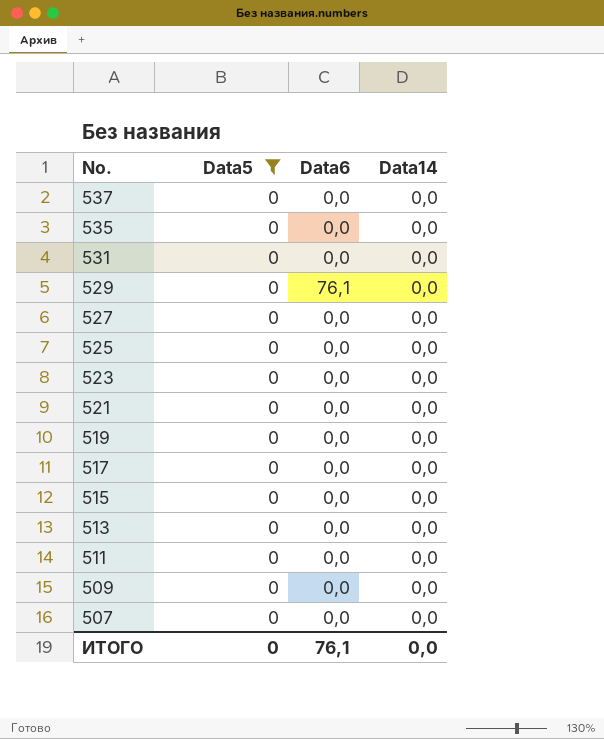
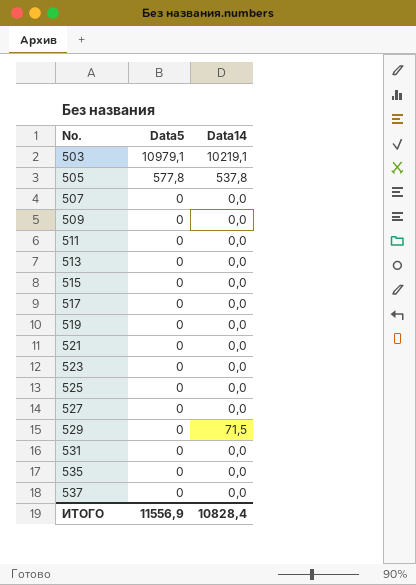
filter: Data5 = 0 -> none
row order: No. descending -> No. ascending
column Data6 | position: 3 -> none
529 | Data14: 0,0 -> 71,5
ИТОГО | Data5: 0 -> 11556,9
ИТОГО | Data14: 0,0 -> 10828,4

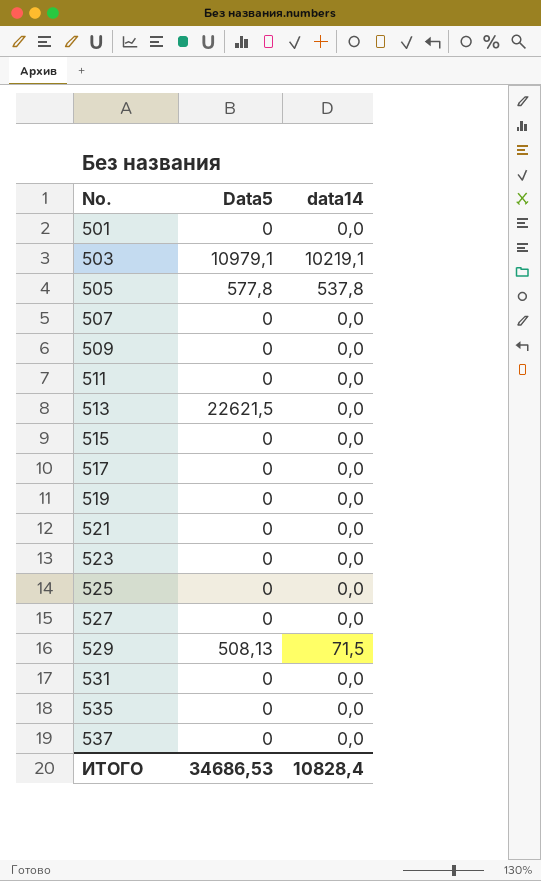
column name: Data14 -> data14
row 501: none -> 0 | 0,0
513 | Data5: 0 -> 22621,5
529 | Data5: 0 -> 508,13
ИТОГО | Data5: 11556,9 -> 34686,53

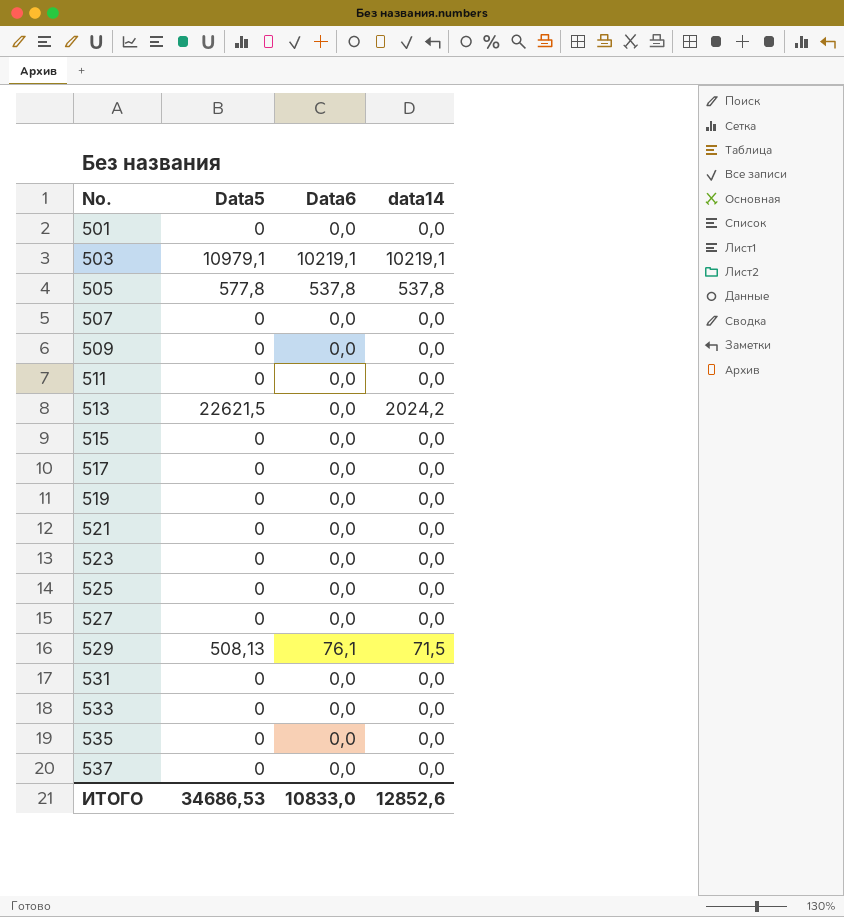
column Data6 | position: none -> 3
513 | data14: 0,0 -> 2024,2
row 533: none -> 0 | 0,0 | 0,0
ИТОГО | data14: 10828,4 -> 12852,6

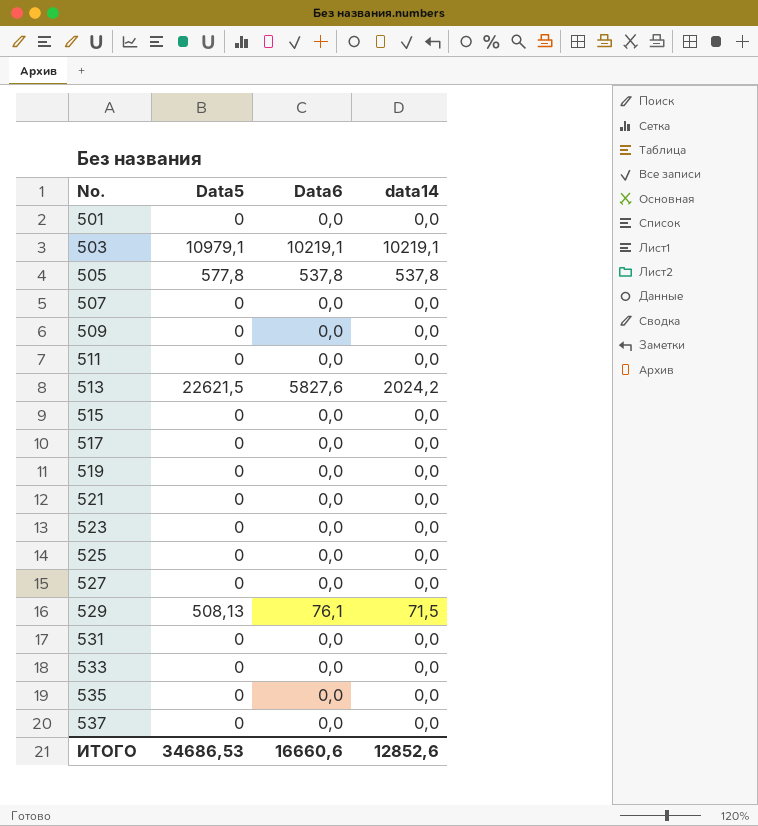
513 | Data6: 0,0 -> 5827,6
ИТОГО | Data6: 10833,0 -> 16660,6

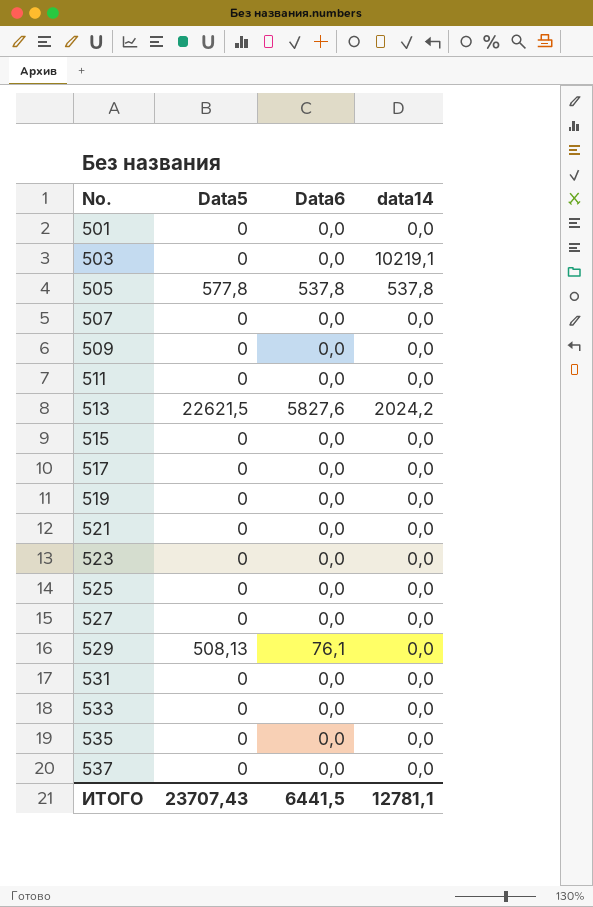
503 | Data5: 10979,1 -> 0
503 | Data6: 10219,1 -> 0,0
529 | data14: 71,5 -> 0,0
ИТОГО | Data5: 34686,53 -> 23707,43
ИТОГО | Data6: 16660,6 -> 6441,5
ИТОГО | data14: 12852,6 -> 12781,1

